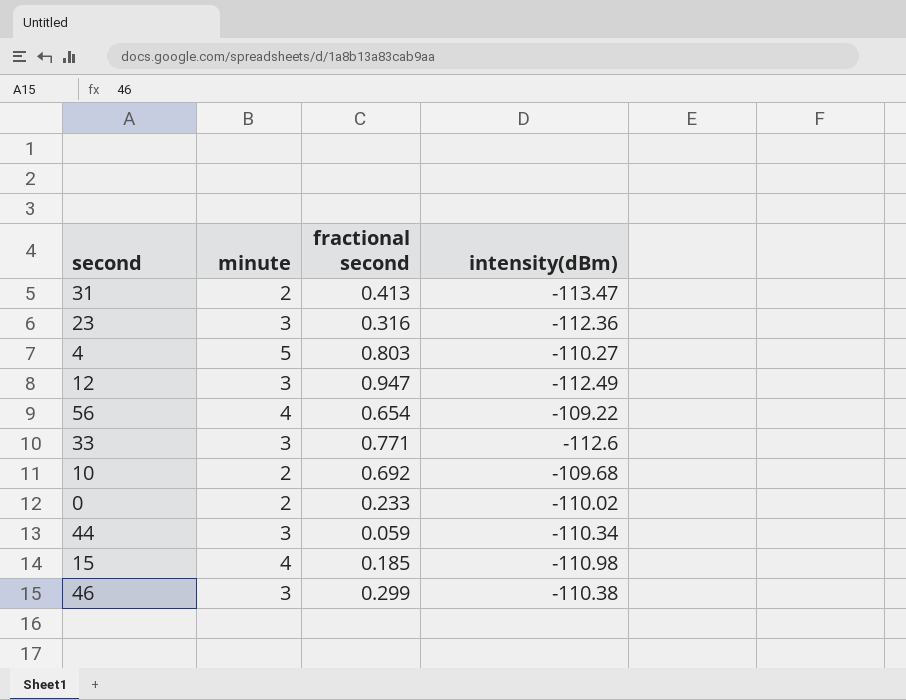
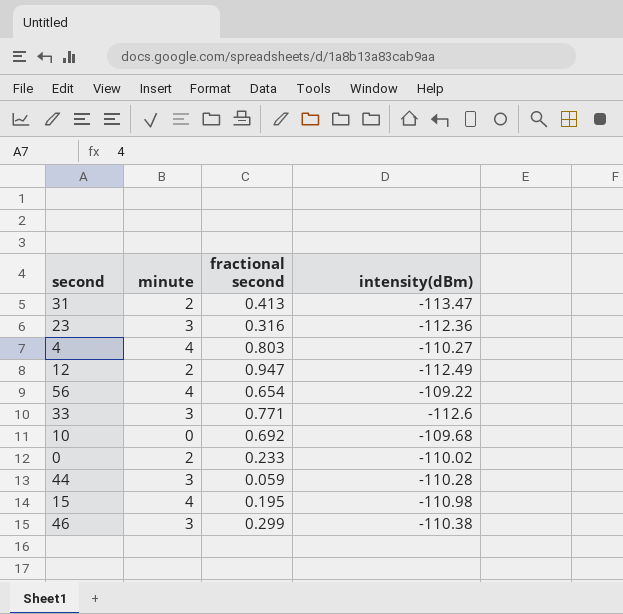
4 | minute: 5 -> 4
12 | minute: 3 -> 2
10 | minute: 2 -> 0
44 | intensity(dBm): -110.34 -> -110.28
15 | fractional second: 0.185 -> 0.195

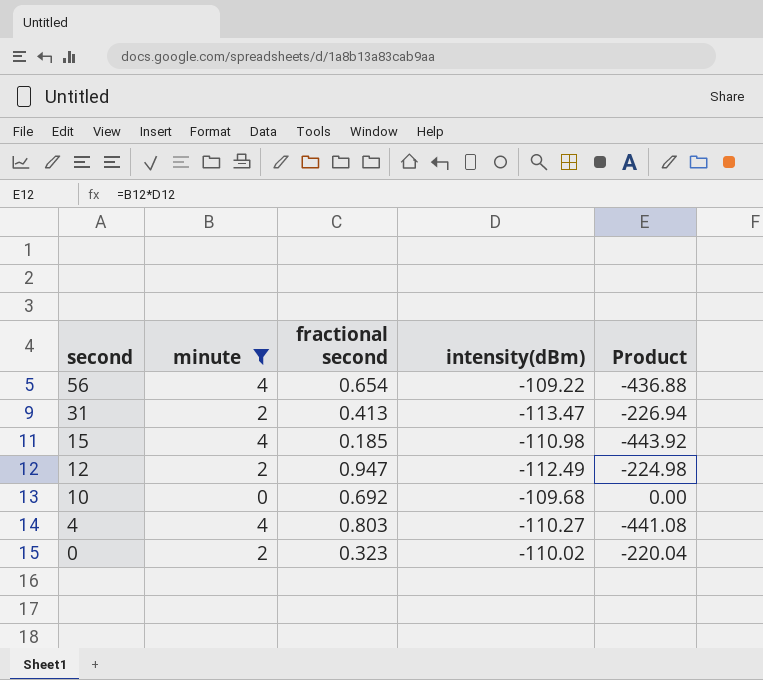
filter: none -> minute != 3
row order: none -> second descending
column Product | formula: none -> [minute] * [intensity(dBm)]
15 | fractional second: 0.195 -> 0.185
0 | fractional second: 0.233 -> 0.323

